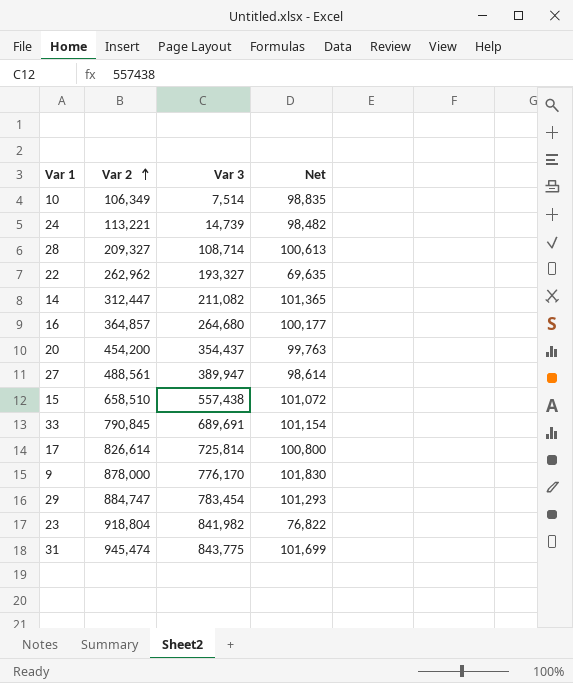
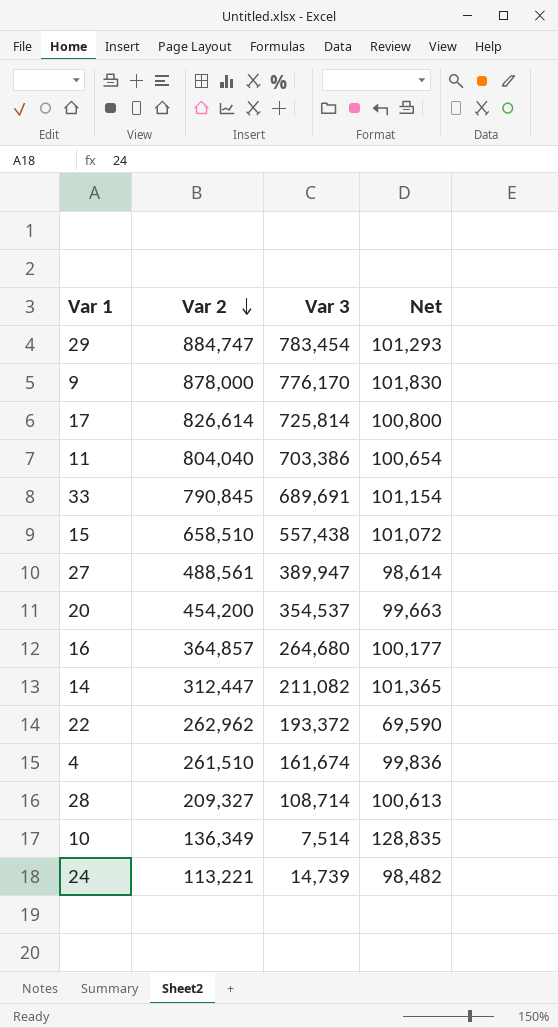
row order: Var 2 ascending -> Var 2 descending
row 23: 918,804 | 841,982 | 76,822 -> none
row 31: 945,474 | 843,775 | 101,699 -> none
row 11: none -> 804,040 | 703,386 | 100,654
20 | Var 3: 354,437 -> 354,537
20 | Net: 99,763 -> 99,663
22 | Var 3: 193,327 -> 193,372
22 | Net: 69,635 -> 69,590
row 4: none -> 261,510 | 161,674 | 99,836
10 | Var 2: 106,349 -> 136,349
10 | Net: 98,835 -> 128,835

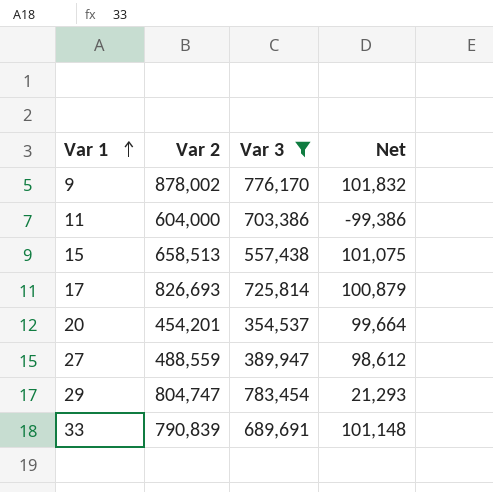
filter: none -> Var 3 >= 354,537
row order: Var 2 descending -> Var 1 ascending
9 | Var 2: 878,000 -> 878,002
9 | Net: 101,830 -> 101,832
11 | Var 2: 804,040 -> 604,000
11 | Net: 100,654 -> -99,386
15 | Var 2: 658,510 -> 658,513
15 | Net: 101,072 -> 101,075
17 | Var 2: 826,614 -> 826,693
17 | Net: 100,800 -> 100,879
20 | Var 2: 454,200 -> 454,201
20 | Net: 99,663 -> 99,664
27 | Var 2: 488,561 -> 488,559
27 | Net: 98,614 -> 98,612
29 | Var 2: 884,747 -> 804,747
29 | Net: 101,293 -> 21,293
33 | Var 2: 790,845 -> 790,839
33 | Net: 101,154 -> 101,148

